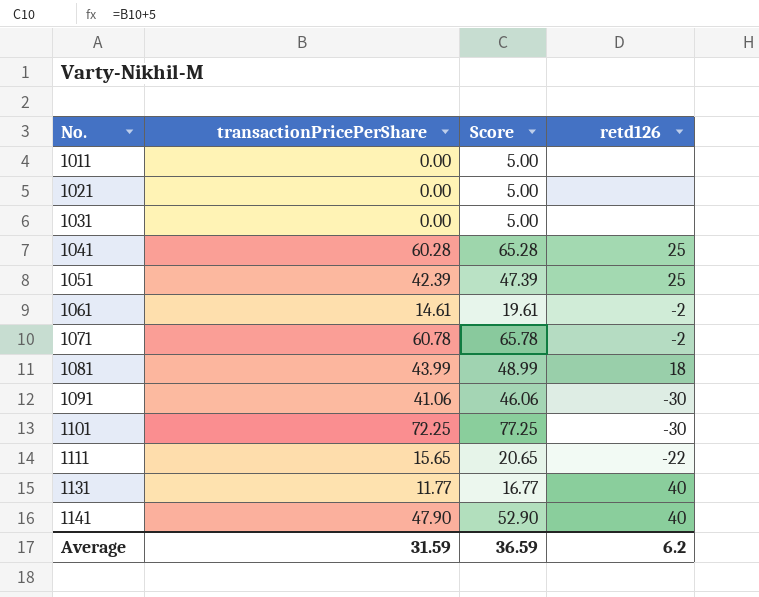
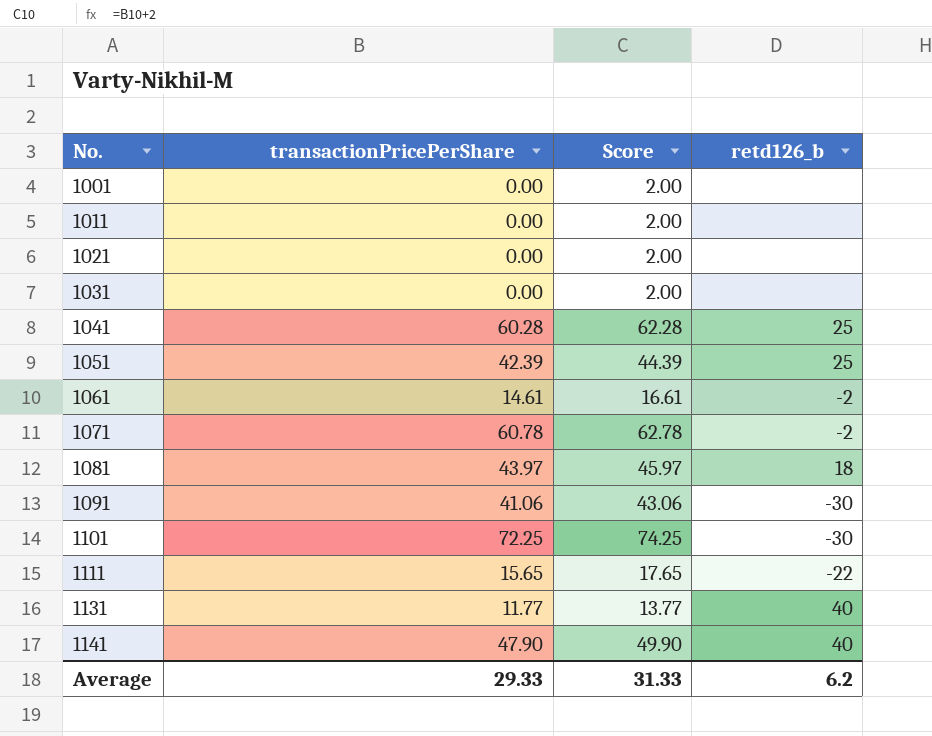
column Score | formula: [transactionPricePerShare] + 5 -> [transactionPricePerShare] + 2
column name: retd126 -> retd126_b
row 1001: none -> 0.00 | 2.00 | none
1081 | transactionPricePerShare: 43.99 -> 43.97
Average | transactionPricePerShare: 31.59 -> 29.33
Average | Score: 36.59 -> 31.33

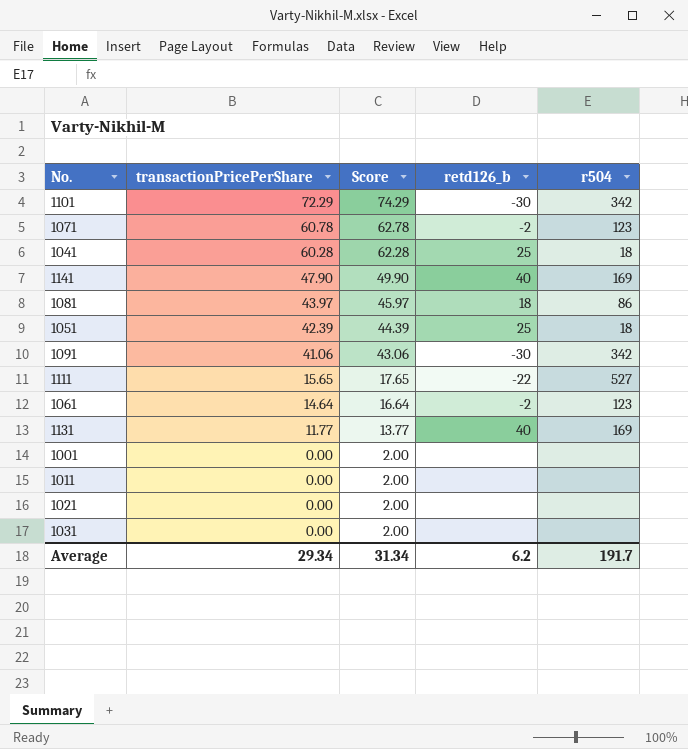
row order: No. ascending -> transactionPricePerShare descending
column r504 | position: none -> 5
1101 | transactionPricePerShare: 72.25 -> 72.29
1101 | Score: 74.25 -> 74.29
1061 | transactionPricePerShare: 14.61 -> 14.64
1061 | Score: 16.61 -> 16.64
Average | transactionPricePerShare: 29.33 -> 29.34
Average | Score: 31.33 -> 31.34

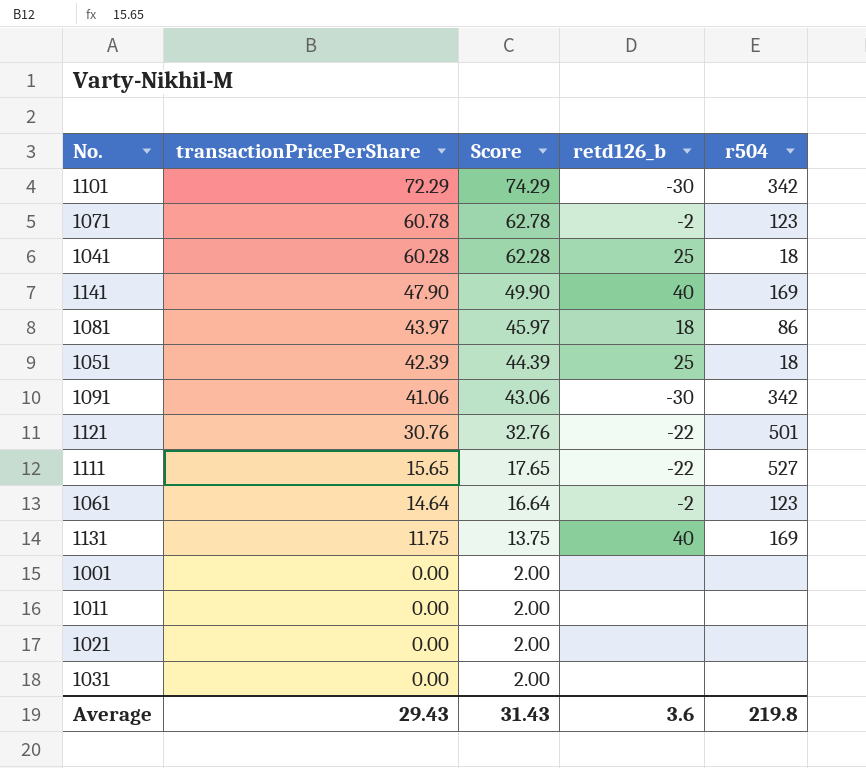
row 1121: none -> 30.76 | 32.76 | -22 | 501
1131 | transactionPricePerShare: 11.77 -> 11.75
1131 | Score: 13.77 -> 13.75
Average | transactionPricePerShare: 29.34 -> 29.43
Average | Score: 31.34 -> 31.43
Average | retd126_b: 6.2 -> 3.6
Average | r504: 191.7 -> 219.8

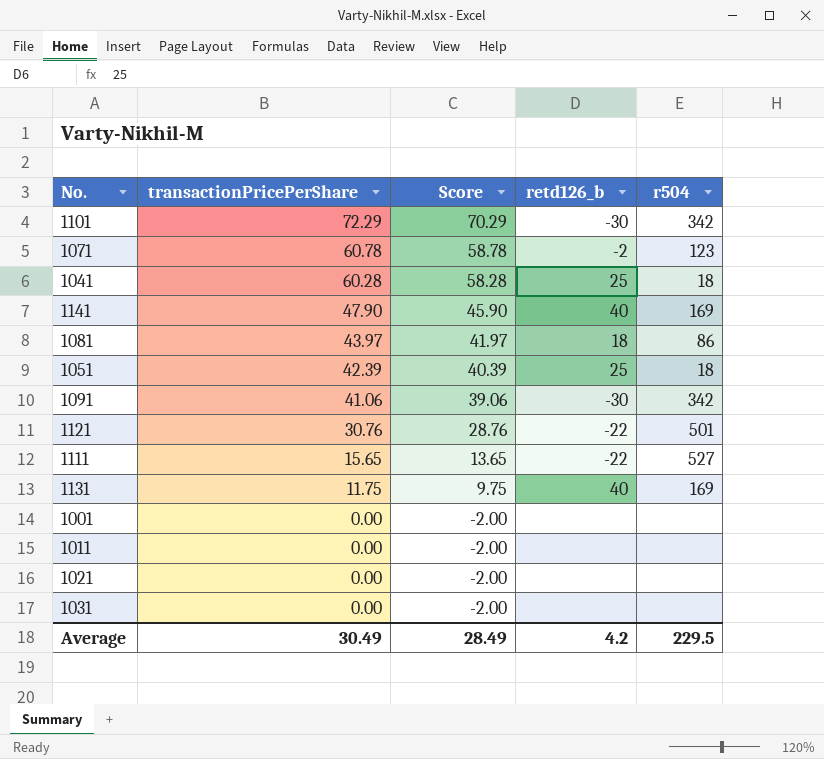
column Score | formula: [transactionPricePerShare] + 2 -> [transactionPricePerShare] - 2
row 1061: 14.64 | 16.64 | -2 | 123 -> none
Average | transactionPricePerShare: 29.43 -> 30.49
Average | Score: 31.43 -> 28.49
Average | retd126_b: 3.6 -> 4.2
Average | r504: 219.8 -> 229.5

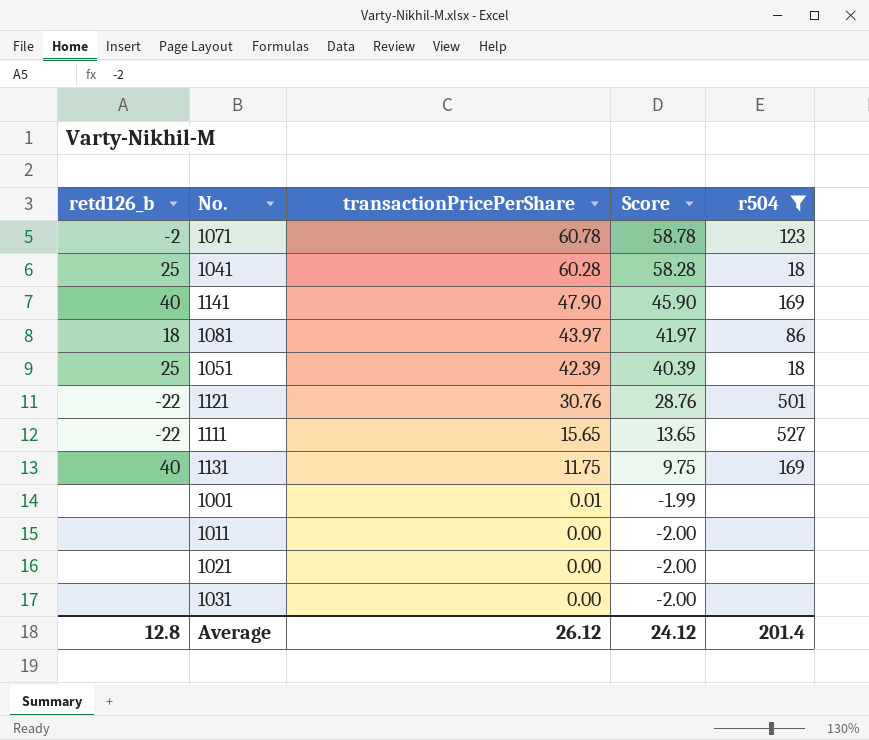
filter: none -> r504 != 342
column retd126_b | position: 4 -> 1
1001 | transactionPricePerShare: 0.00 -> 0.01
1001 | Score: -2.00 -> -1.99
Average | retd126_b: 4.2 -> 12.8
Average | transactionPricePerShare: 30.49 -> 26.12
Average | Score: 28.49 -> 24.12
Average | r504: 229.5 -> 201.4

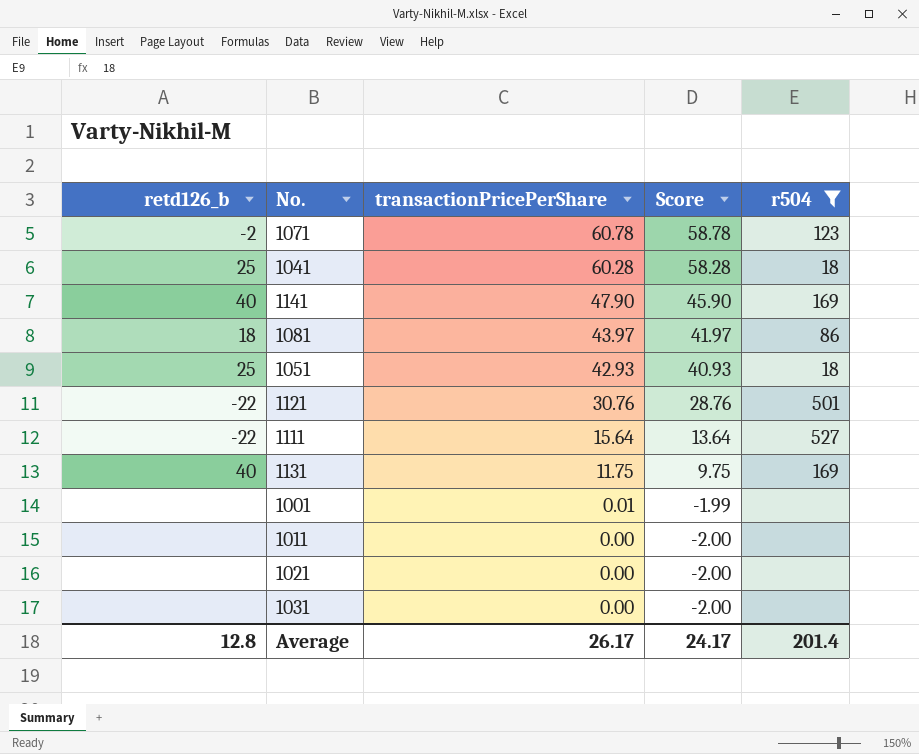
1051 | transactionPricePerShare: 42.39 -> 42.93
1051 | Score: 40.39 -> 40.93
1111 | transactionPricePerShare: 15.65 -> 15.64
1111 | Score: 13.65 -> 13.64
Average | transactionPricePerShare: 26.12 -> 26.17
Average | Score: 24.12 -> 24.17

